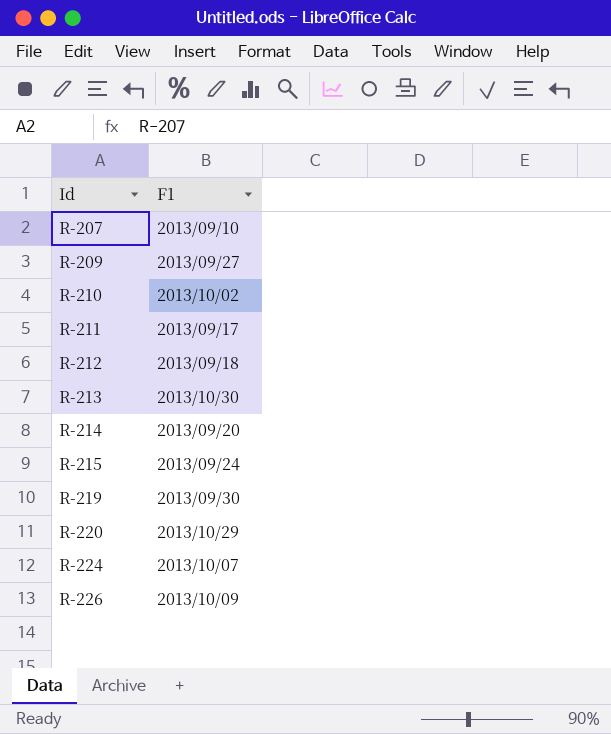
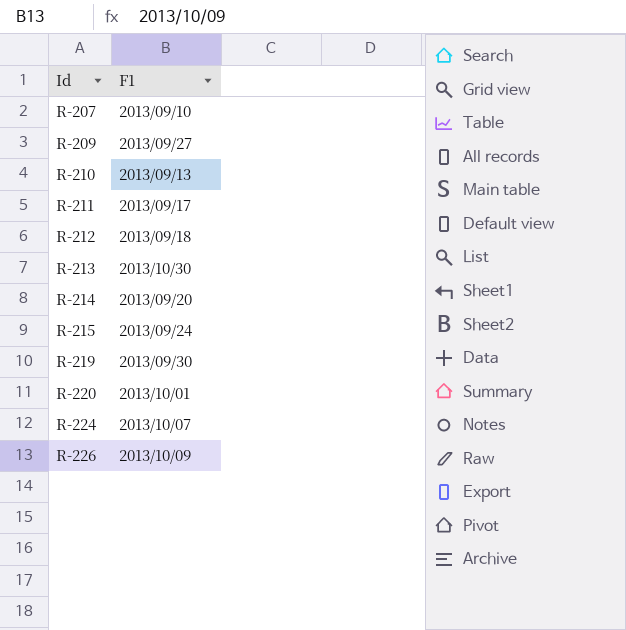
R-210 | F1: 2013/10/02 -> 2013/09/13
R-220 | F1: 2013/10/29 -> 2013/10/01

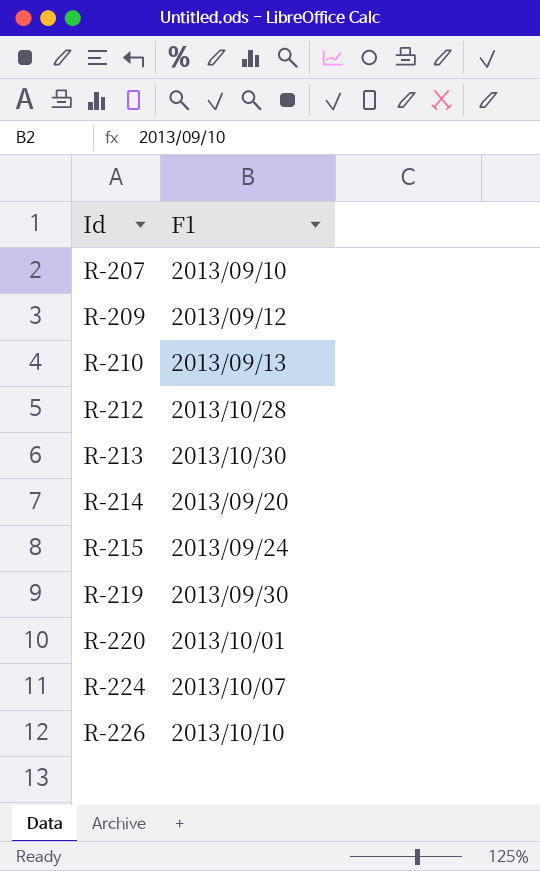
row R-211: 2013/09/17 -> none
R-209 | F1: 2013/09/27 -> 2013/09/12
R-212 | F1: 2013/09/18 -> 2013/10/28
R-226 | F1: 2013/10/09 -> 2013/10/10

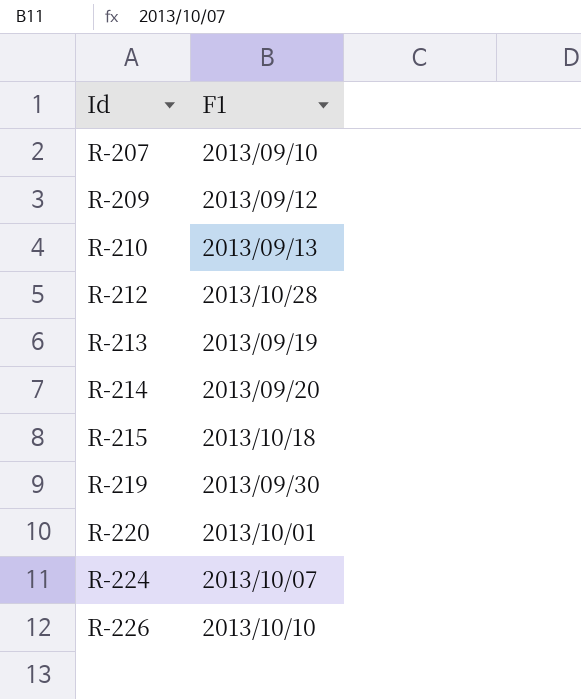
R-213 | F1: 2013/10/30 -> 2013/09/19
R-215 | F1: 2013/09/24 -> 2013/10/18

